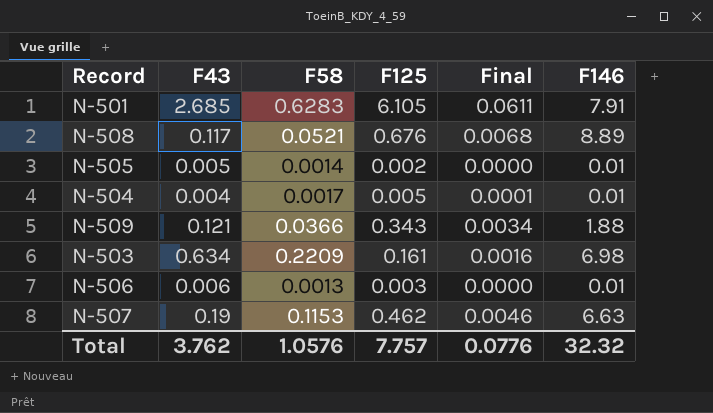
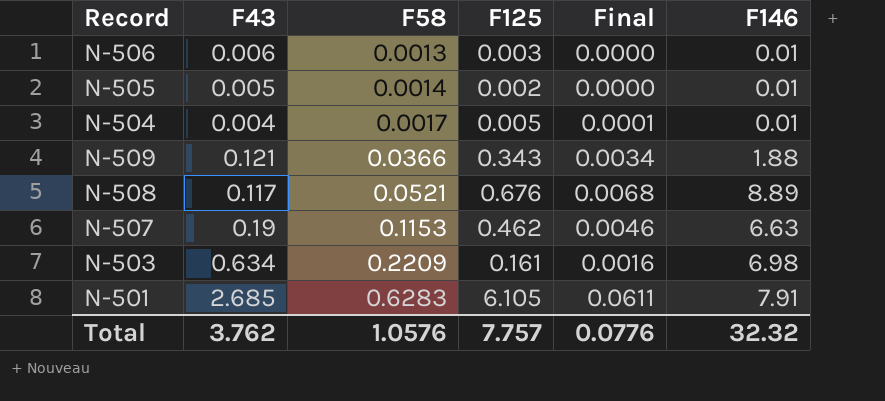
row order: none -> F58 ascending

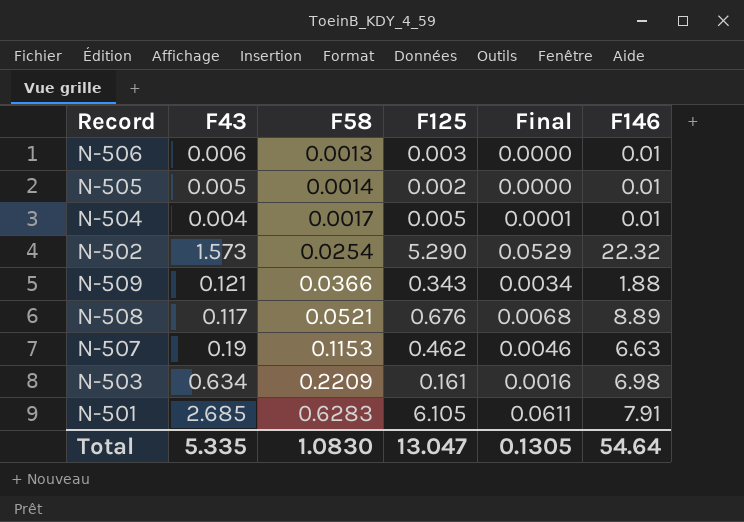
row N-502: none -> 1.573 | 0.0254 | 5.290 | 0.0529 | 22.32
Total | F43: 3.762 -> 5.335
Total | F58: 1.0576 -> 1.0830
Total | F125: 7.757 -> 13.047
Total | Final: 0.0776 -> 0.1305
Total | F146: 32.32 -> 54.64

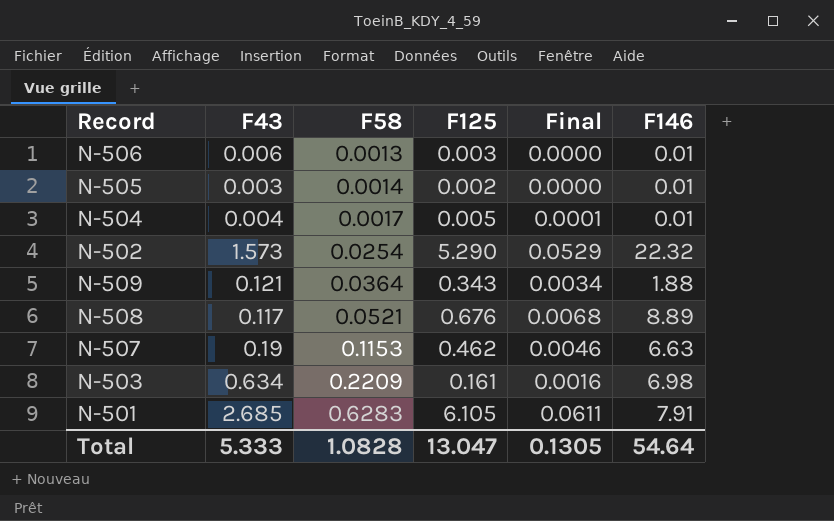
N-505 | F43: 0.005 -> 0.003
N-509 | F58: 0.0366 -> 0.0364
Total | F43: 5.335 -> 5.333
Total | F58: 1.0830 -> 1.0828

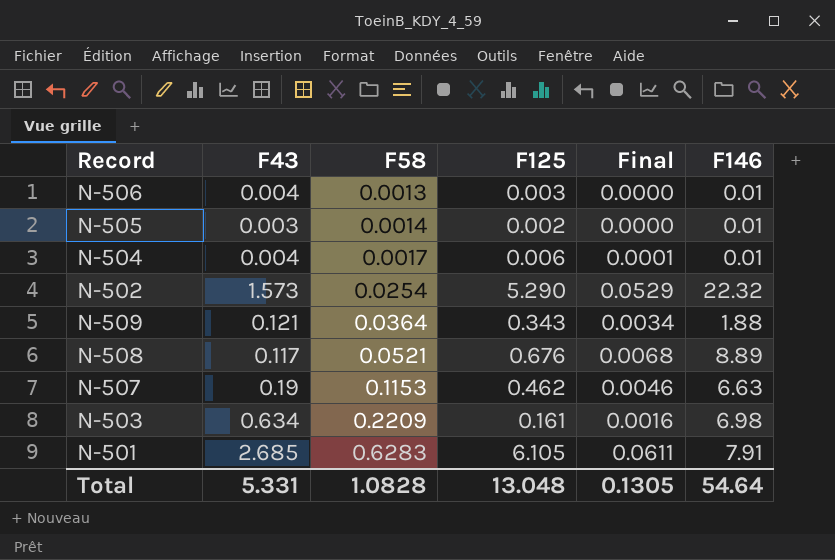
N-506 | F43: 0.006 -> 0.004
N-504 | F125: 0.005 -> 0.006
Total | F43: 5.333 -> 5.331
Total | F125: 13.047 -> 13.048

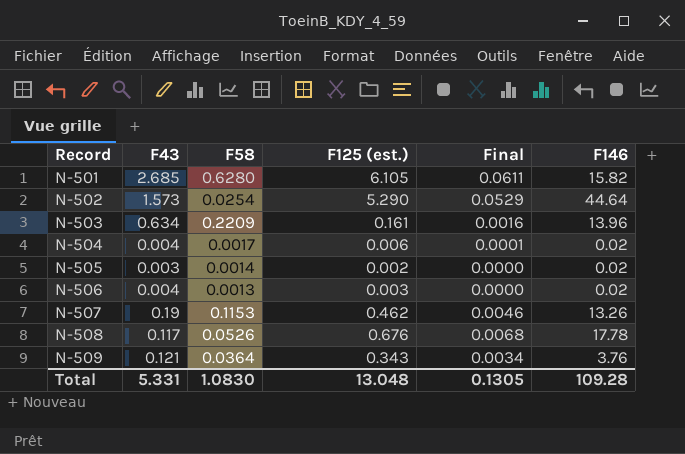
row order: F58 ascending -> Record ascending
column name: F125 -> F125 (est.)
N-501 | F58: 0.6283 -> 0.6280
N-501 | F146: 7.91 -> 15.82
N-502 | F146: 22.32 -> 44.64
N-503 | F146: 6.98 -> 13.96
N-504 | F146: 0.01 -> 0.02
N-505 | F146: 0.01 -> 0.02
N-506 | F146: 0.01 -> 0.02
N-507 | F146: 6.63 -> 13.26
N-508 | F58: 0.0521 -> 0.0526
N-508 | F146: 8.89 -> 17.78
N-509 | F146: 1.88 -> 3.76
Total | F58: 1.0828 -> 1.0830
Total | F146: 54.64 -> 109.28

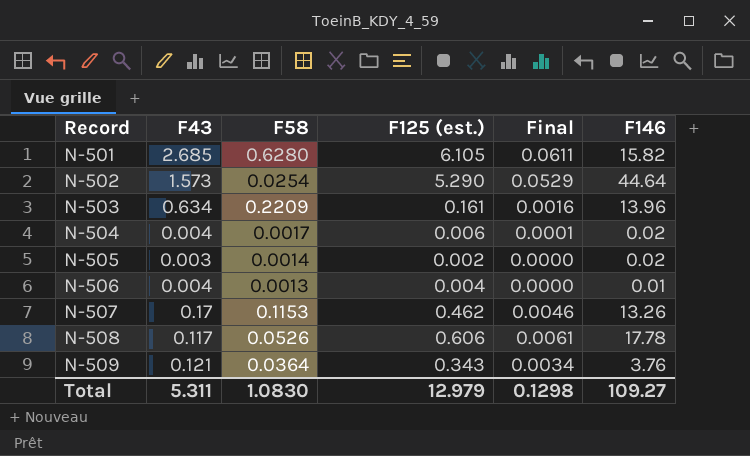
N-506 | F125 (est.): 0.003 -> 0.004
N-506 | F146: 0.02 -> 0.01
N-507 | F43: 0.19 -> 0.17
N-508 | F125 (est.): 0.676 -> 0.606
N-508 | Final: 0.0068 -> 0.0061
Total | F43: 5.331 -> 5.311
Total | F125 (est.): 13.048 -> 12.979
Total | Final: 0.1305 -> 0.1298
Total | F146: 109.28 -> 109.27

